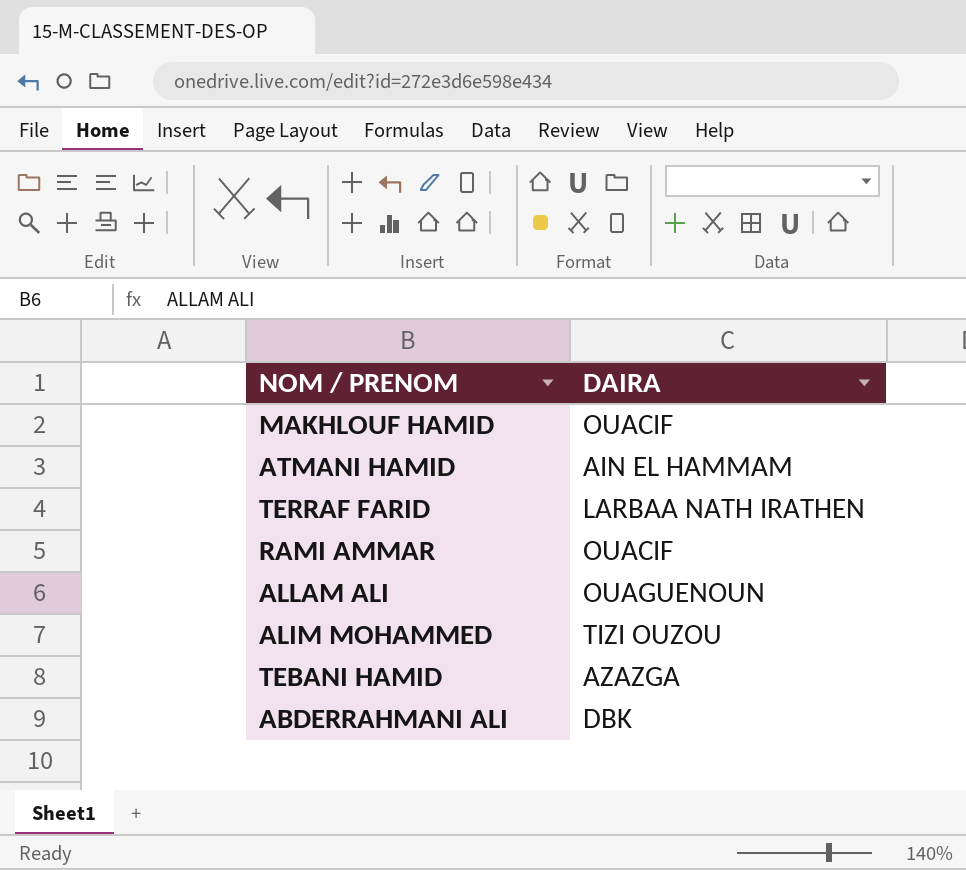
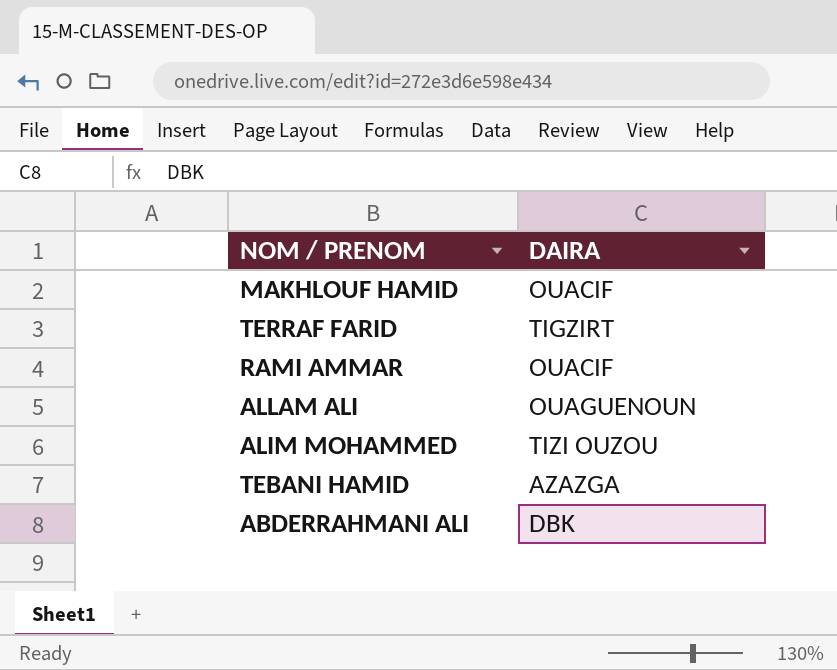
row ATMANI HAMID: AIN EL HAMMAM -> none
TERRAF FARID | DAIRA: LARBAA NATH IRATHEN -> TIGZIRT

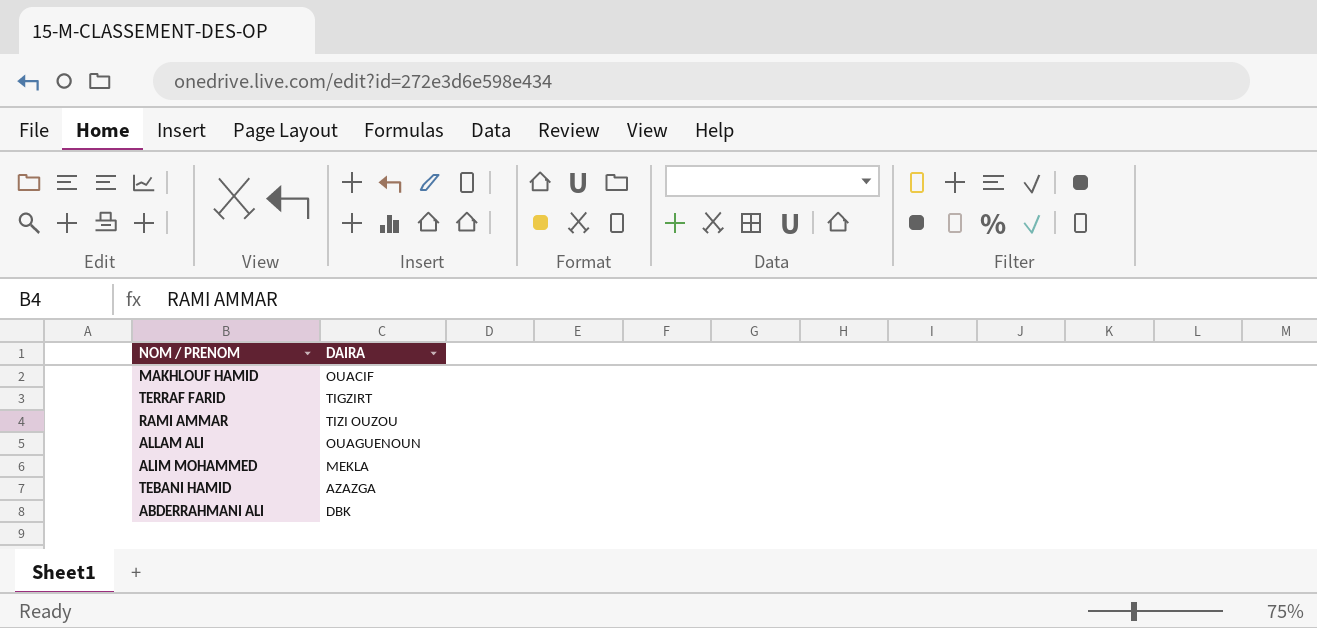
RAMI AMMAR | DAIRA: OUACIF -> TIZI OUZOU
ALIM MOHAMMED | DAIRA: TIZI OUZOU -> MEKLA

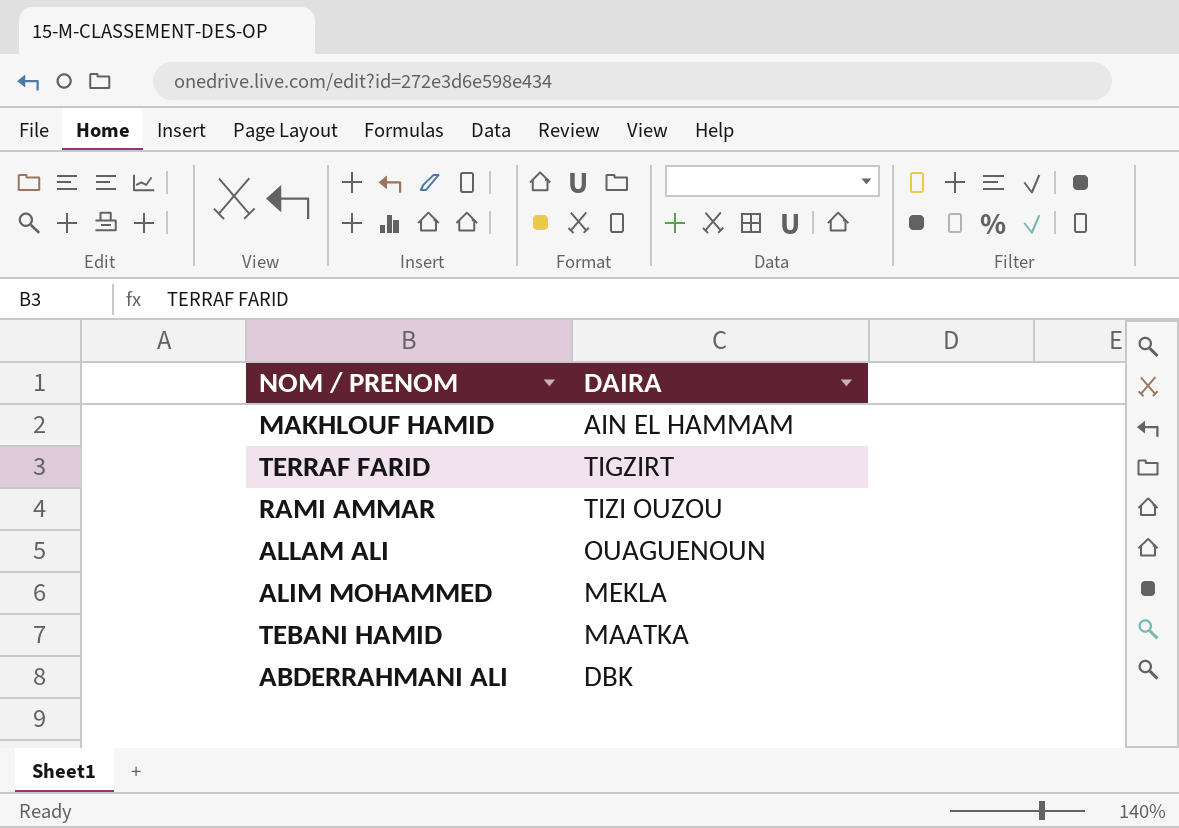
MAKHLOUF HAMID | DAIRA: OUACIF -> AIN EL HAMMAM
TEBANI HAMID | DAIRA: AZAZGA -> MAATKA

